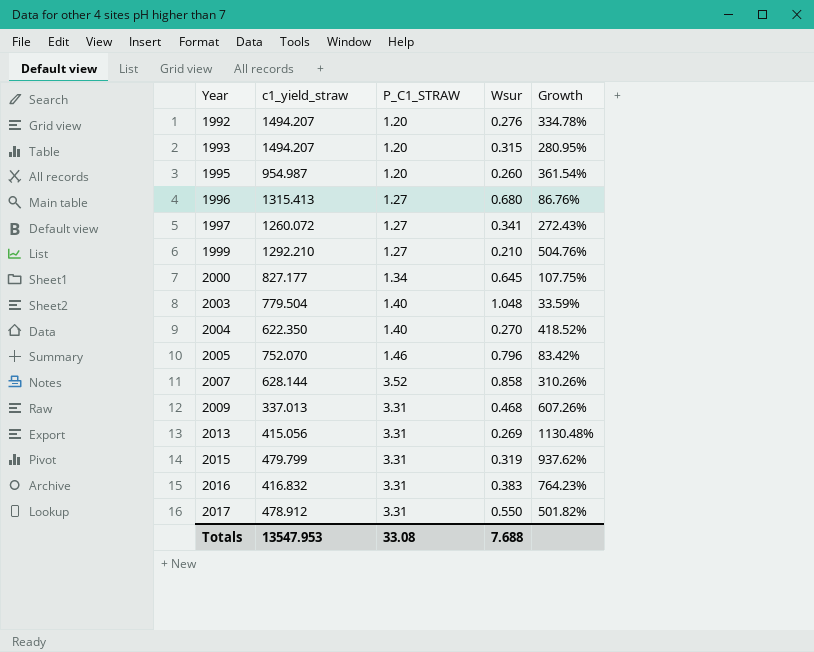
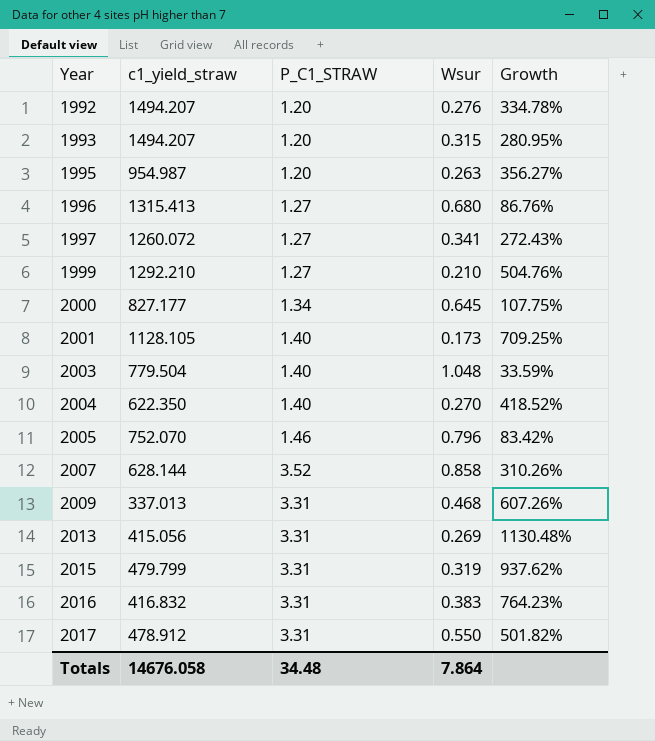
1995 | Wsur: 0.260 -> 0.263
1995 | Growth: 361.54% -> 356.27%
row 2001: none -> 1128.105 | 1.40 | 0.173 | 709.25%
Totals | c1_yield_straw: 13547.953 -> 14676.058
Totals | P_C1_STRAW: 33.08 -> 34.48
Totals | Wsur: 7.688 -> 7.864

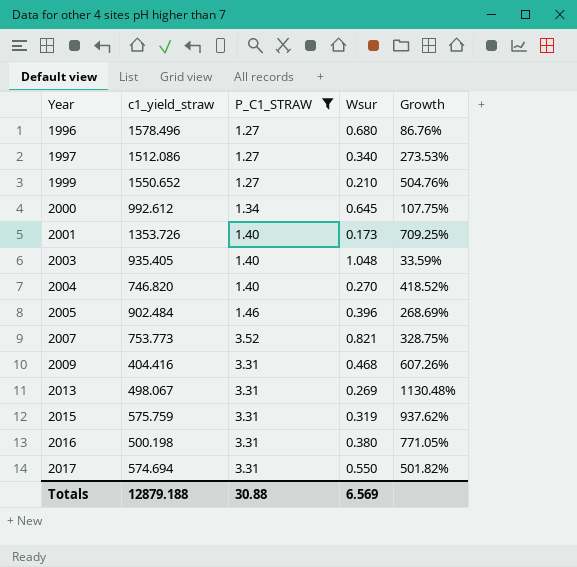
filter: none -> P_C1_STRAW != 1.20
1996 | c1_yield_straw: 1315.413 -> 1578.496
1997 | c1_yield_straw: 1260.072 -> 1512.086
1997 | Wsur: 0.341 -> 0.340
1997 | Growth: 272.43% -> 273.53%
1999 | c1_yield_straw: 1292.210 -> 1550.652
2000 | c1_yield_straw: 827.177 -> 992.612
2001 | c1_yield_straw: 1128.105 -> 1353.726
2003 | c1_yield_straw: 779.504 -> 935.405
2004 | c1_yield_straw: 622.350 -> 746.820
2005 | c1_yield_straw: 752.070 -> 902.484
2005 | Wsur: 0.796 -> 0.396
2005 | Growth: 83.42% -> 268.69%
2007 | c1_yield_straw: 628.144 -> 753.773
2007 | Wsur: 0.858 -> 0.821
2007 | Growth: 310.26% -> 328.75%
2009 | c1_yield_straw: 337.013 -> 404.416
2013 | c1_yield_straw: 415.056 -> 498.067
2015 | c1_yield_straw: 479.799 -> 575.759
2016 | c1_yield_straw: 416.832 -> 500.198
2016 | Wsur: 0.383 -> 0.380
2016 | Growth: 764.23% -> 771.05%
2017 | c1_yield_straw: 478.912 -> 574.694
Totals | c1_yield_straw: 14676.058 -> 12879.188
Totals | P_C1_STRAW: 34.48 -> 30.88
Totals | Wsur: 7.864 -> 6.569

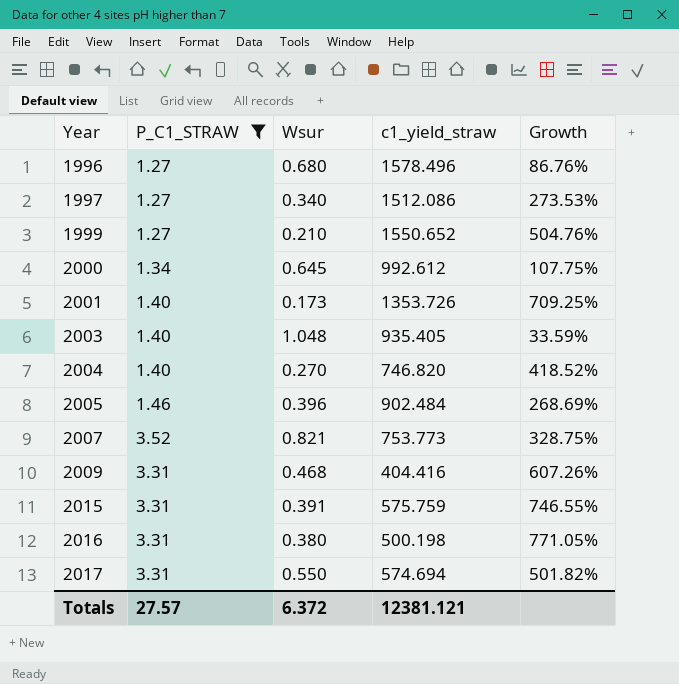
column c1_yield_straw | position: 2 -> 4
row 2013: 498.067 | 3.31 | 0.269 | 1130.48% -> none
2015 | Wsur: 0.319 -> 0.391
2015 | Growth: 937.62% -> 746.55%
Totals | P_C1_STRAW: 30.88 -> 27.57
Totals | Wsur: 6.569 -> 6.372
Totals | c1_yield_straw: 12879.188 -> 12381.121

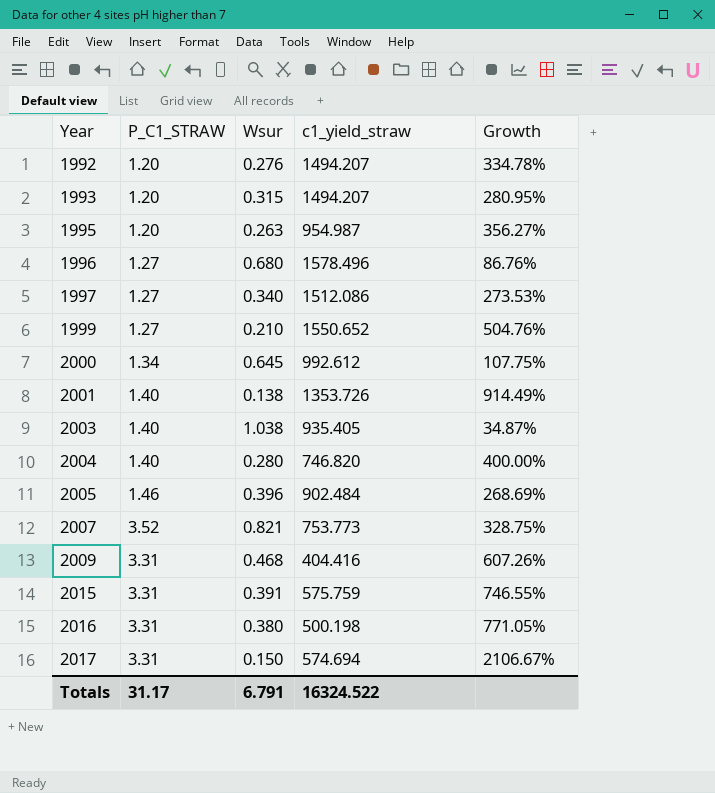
filter: P_C1_STRAW != 1.20 -> none
2001 | Wsur: 0.173 -> 0.138
2001 | Growth: 709.25% -> 914.49%
2003 | Wsur: 1.048 -> 1.038
2003 | Growth: 33.59% -> 34.87%
2004 | Wsur: 0.270 -> 0.280
2004 | Growth: 418.52% -> 400.00%
2017 | Wsur: 0.550 -> 0.150
2017 | Growth: 501.82% -> 2106.67%
Totals | P_C1_STRAW: 27.57 -> 31.17
Totals | Wsur: 6.372 -> 6.791
Totals | c1_yield_straw: 12381.121 -> 16324.522

